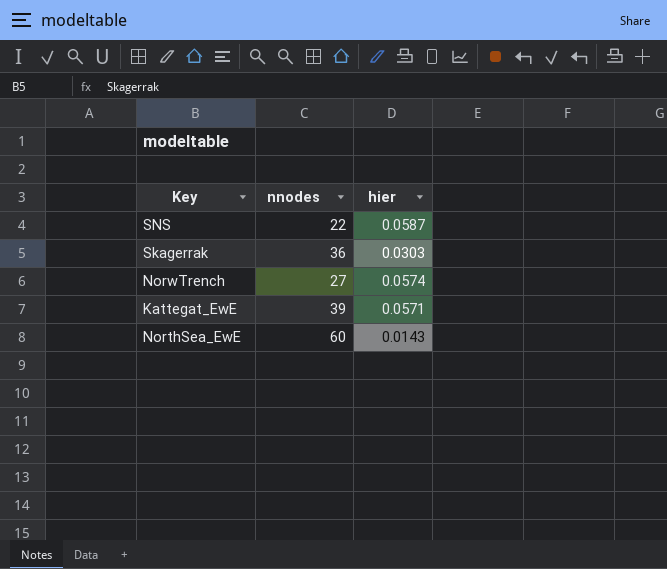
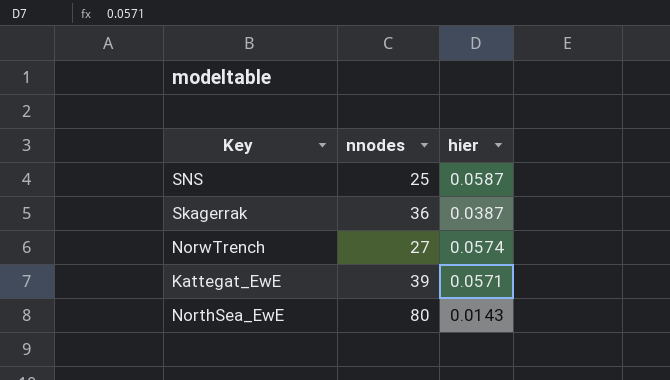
SNS | nnodes: 22 -> 25
Skagerrak | hier: 0.0303 -> 0.0387
NorthSea_EwE | nnodes: 60 -> 80

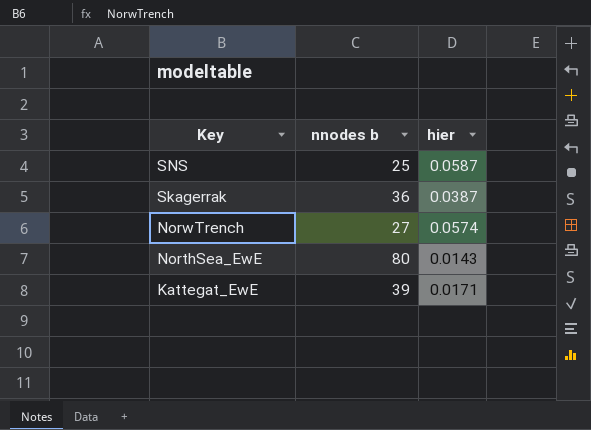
row order: none -> Key descending
column name: nnodes -> nnodes b
Kattegat_EwE | hier: 0.0571 -> 0.0171

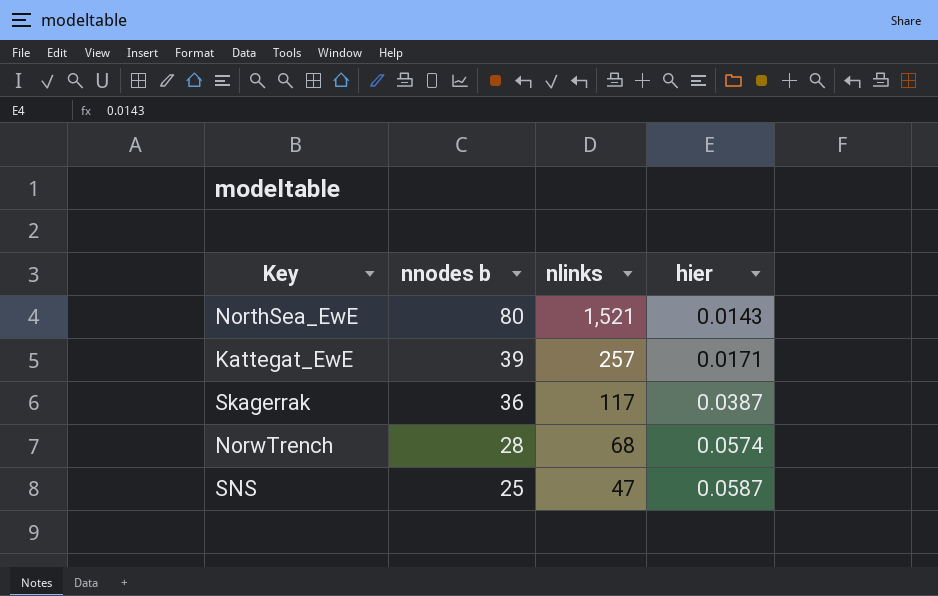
row order: Key descending -> nnodes b descending
column nlinks | position: none -> 3
NorwTrench | nnodes b: 27 -> 28

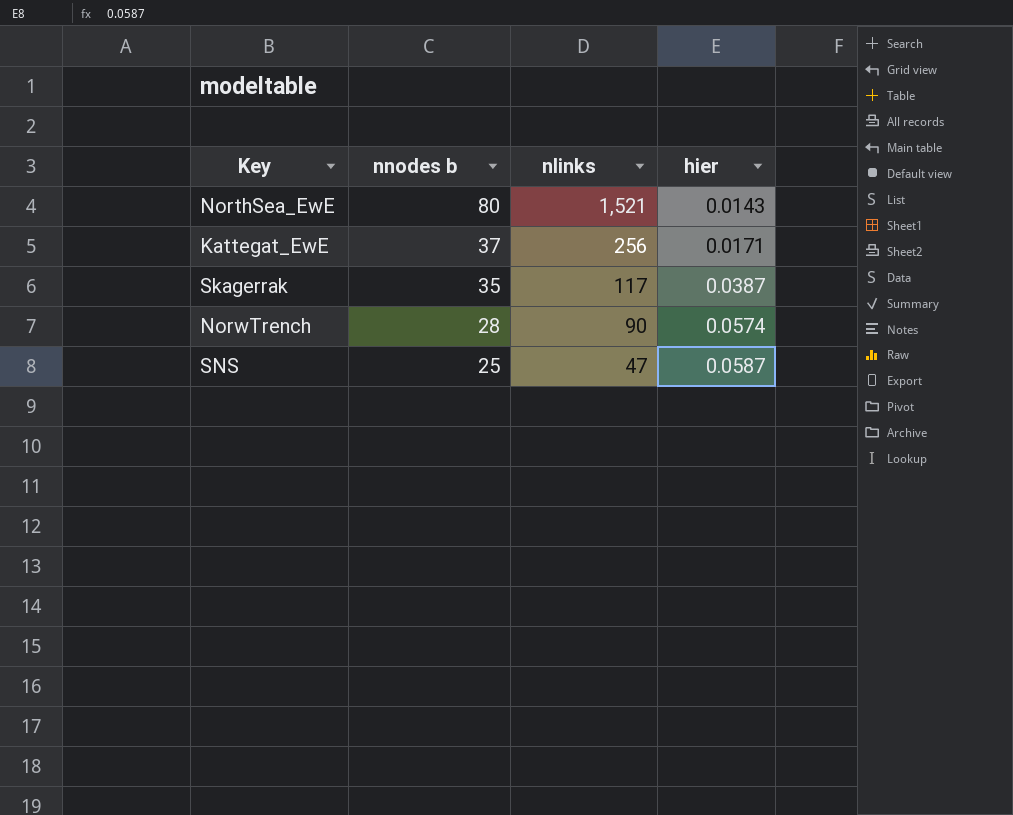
Kattegat_EwE | nnodes b: 39 -> 37
Kattegat_EwE | nlinks: 257 -> 256
Skagerrak | nnodes b: 36 -> 35
NorwTrench | nlinks: 68 -> 90

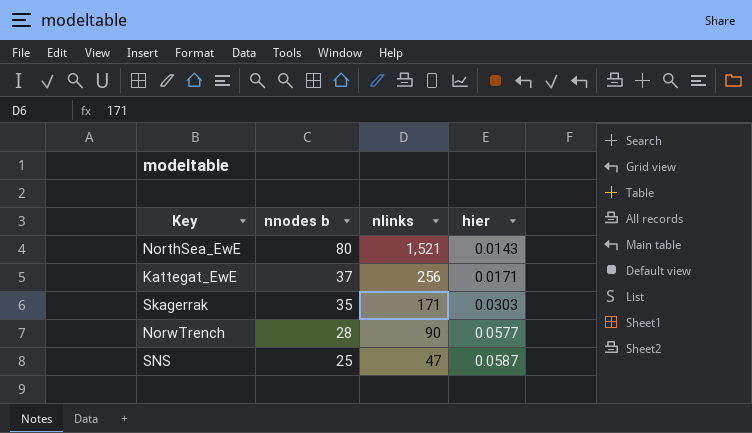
Skagerrak | nlinks: 117 -> 171
Skagerrak | hier: 0.0387 -> 0.0303
NorwTrench | hier: 0.0574 -> 0.0577

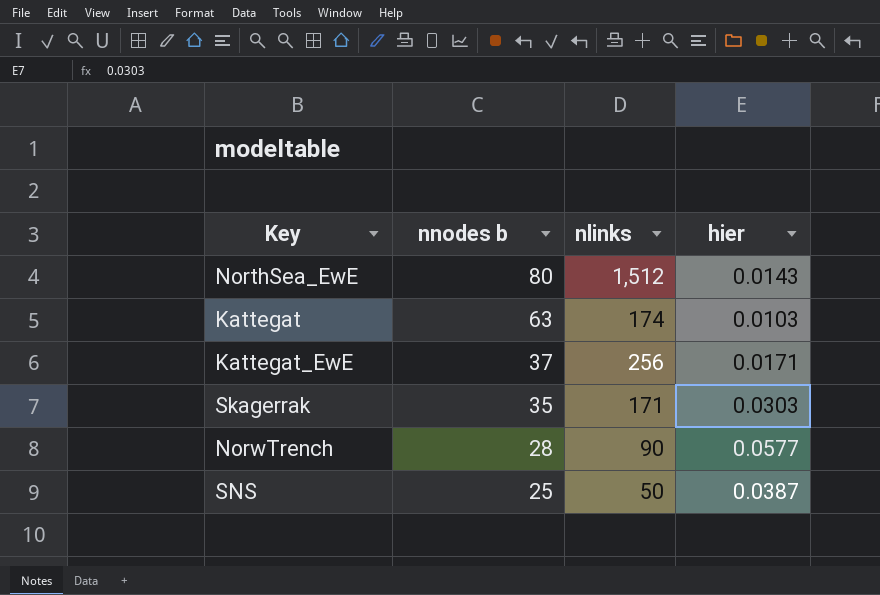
NorthSea_EwE | nlinks: 1,521 -> 1,512
row Kattegat: none -> 63 | 174 | 0.0103
SNS | nlinks: 47 -> 50
SNS | hier: 0.0587 -> 0.0387

